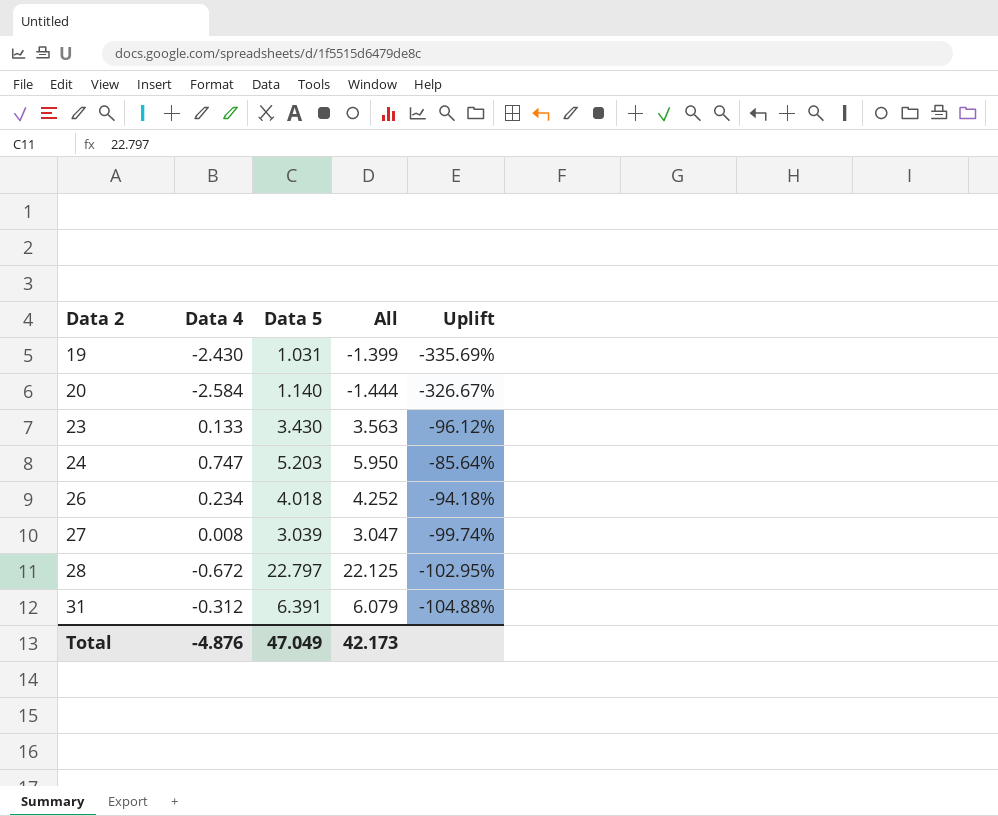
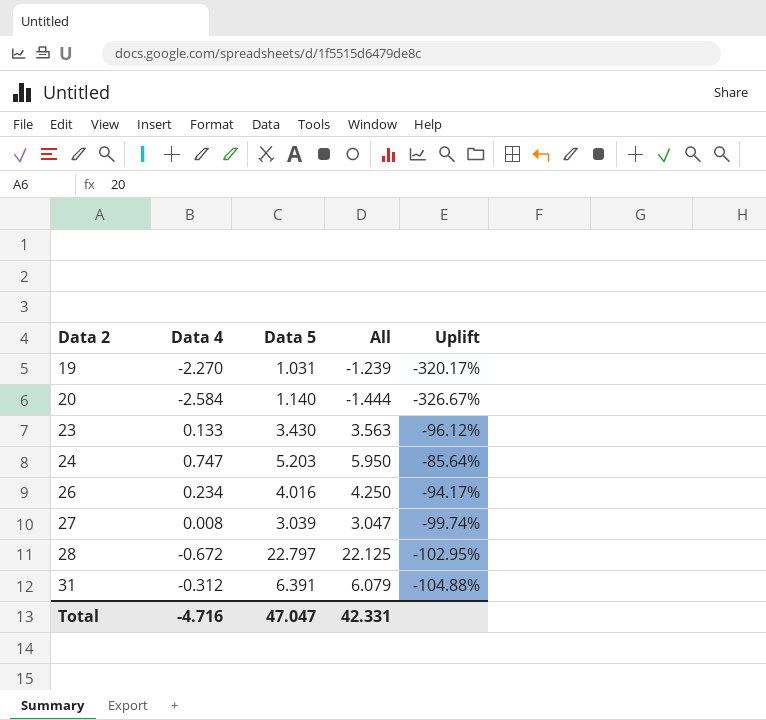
19 | Data 4: -2.430 -> -2.270
19 | All: -1.399 -> -1.239
19 | Uplift: -335.69% -> -320.17%
26 | Data 5: 4.018 -> 4.016
26 | All: 4.252 -> 4.250
26 | Uplift: -94.18% -> -94.17%
Total | Data 4: -4.876 -> -4.716
Total | Data 5: 47.049 -> 47.047
Total | All: 42.173 -> 42.331

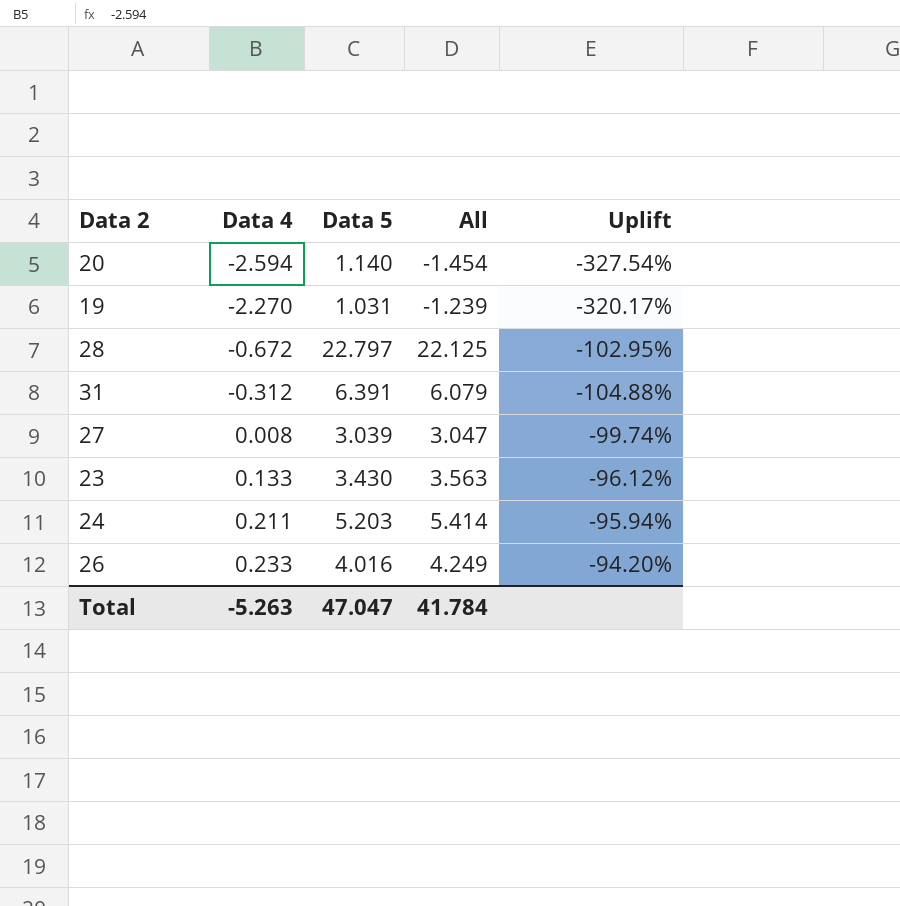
row order: Data 2 ascending -> Data 4 ascending
20 | Data 4: -2.584 -> -2.594
20 | All: -1.444 -> -1.454
20 | Uplift: -326.67% -> -327.54%
24 | Data 4: 0.747 -> 0.211
24 | All: 5.950 -> 5.414
24 | Uplift: -85.64% -> -95.94%
26 | Data 4: 0.234 -> 0.233
26 | All: 4.250 -> 4.249
26 | Uplift: -94.17% -> -94.20%
Total | Data 4: -4.716 -> -5.263
Total | All: 42.331 -> 41.784

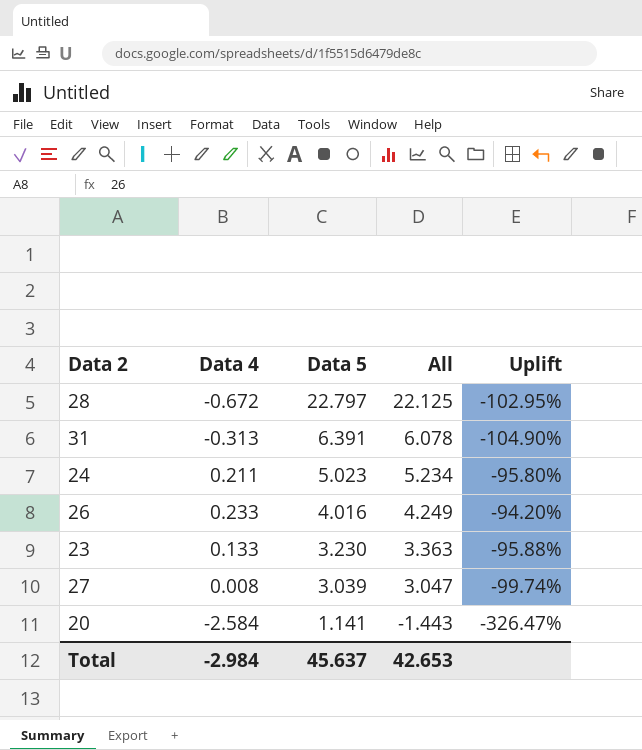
row order: Data 4 ascending -> Data 5 descending
row 19: -2.270 | 1.031 | -1.239 | -320.17% -> none
31 | Data 4: -0.312 -> -0.313
31 | All: 6.079 -> 6.078
31 | Uplift: -104.88% -> -104.90%
24 | Data 5: 5.203 -> 5.023
24 | All: 5.414 -> 5.234
24 | Uplift: -95.94% -> -95.80%
23 | Data 5: 3.430 -> 3.230
23 | All: 3.563 -> 3.363
23 | Uplift: -96.12% -> -95.88%
20 | Data 4: -2.594 -> -2.584
20 | Data 5: 1.140 -> 1.141
20 | All: -1.454 -> -1.443
20 | Uplift: -327.54% -> -326.47%
Total | Data 4: -5.263 -> -2.984
Total | Data 5: 47.047 -> 45.637
Total | All: 41.784 -> 42.653

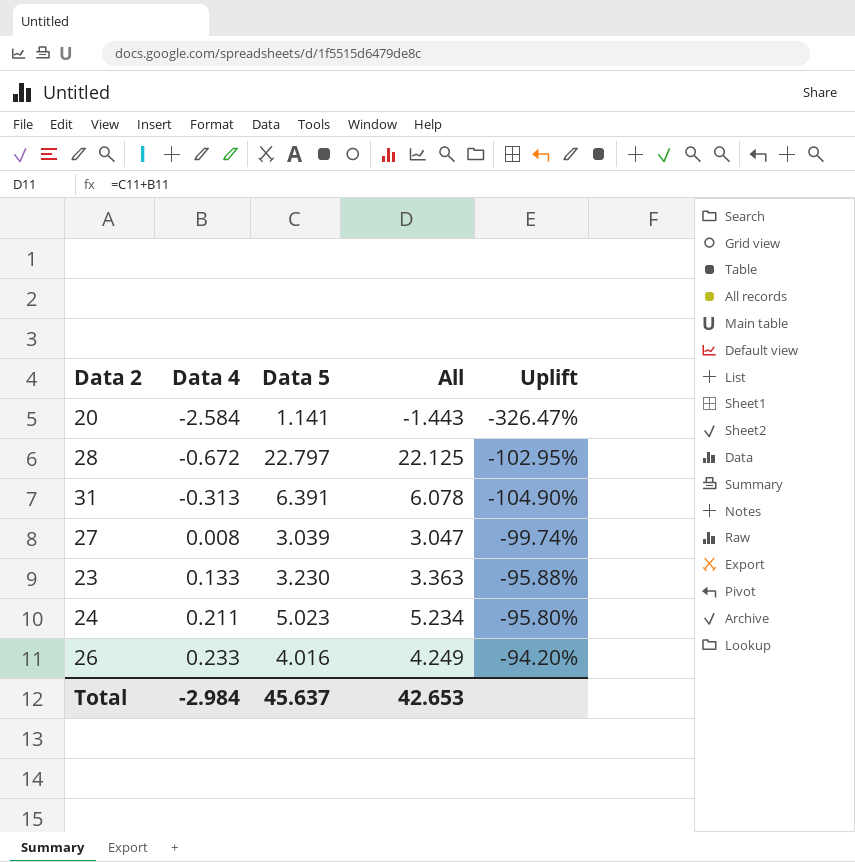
row order: Data 5 descending -> Data 4 ascending

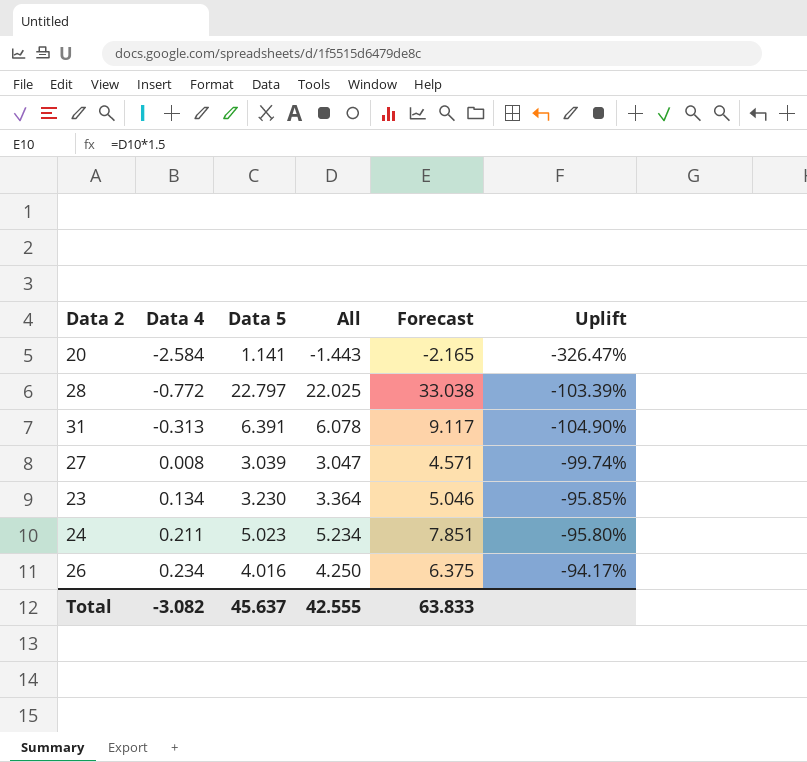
column Forecast | formula: none -> [All] * 1.5
28 | Data 4: -0.672 -> -0.772
28 | All: 22.125 -> 22.025
28 | Uplift: -102.95% -> -103.39%
23 | Data 4: 0.133 -> 0.134
23 | All: 3.363 -> 3.364
23 | Uplift: -95.88% -> -95.85%
26 | Data 4: 0.233 -> 0.234
26 | All: 4.249 -> 4.250
26 | Uplift: -94.20% -> -94.17%
Total | Data 4: -2.984 -> -3.082
Total | All: 42.653 -> 42.555

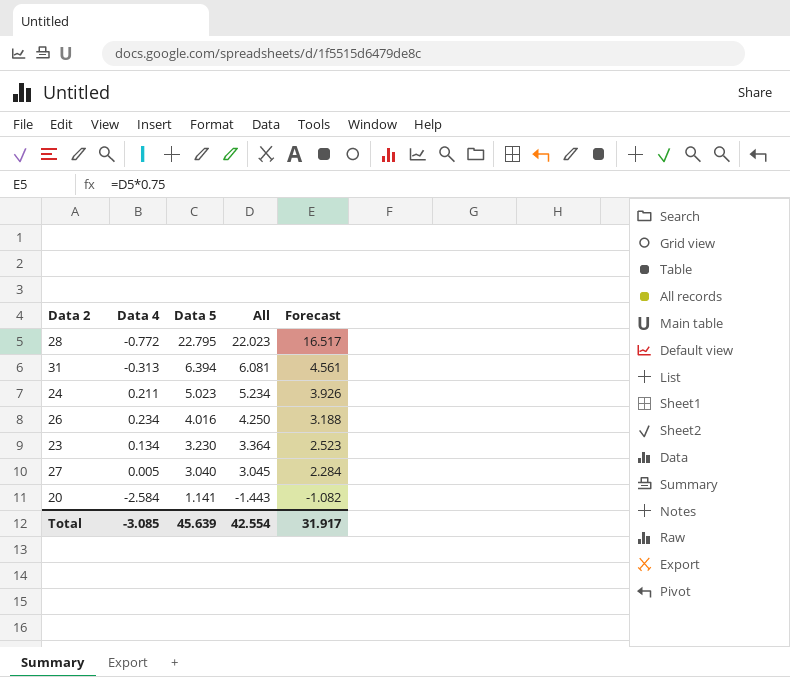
row order: Data 4 ascending -> Data 5 descending
column Uplift | formula: ([Data 4] - [Data 5]) / [Data 5] -> none
column Forecast | formula: [All] * 1.5 -> [All] * 0.75
28 | Data 5: 22.797 -> 22.795
28 | All: 22.025 -> 22.023
31 | Data 5: 6.391 -> 6.394
31 | All: 6.078 -> 6.081
27 | Data 4: 0.008 -> 0.005
27 | Data 5: 3.039 -> 3.040
27 | All: 3.047 -> 3.045
Total | Data 4: -3.082 -> -3.085
Total | Data 5: 45.637 -> 45.639
Total | All: 42.555 -> 42.554
Total | Forecast: 63.833 -> 31.917

